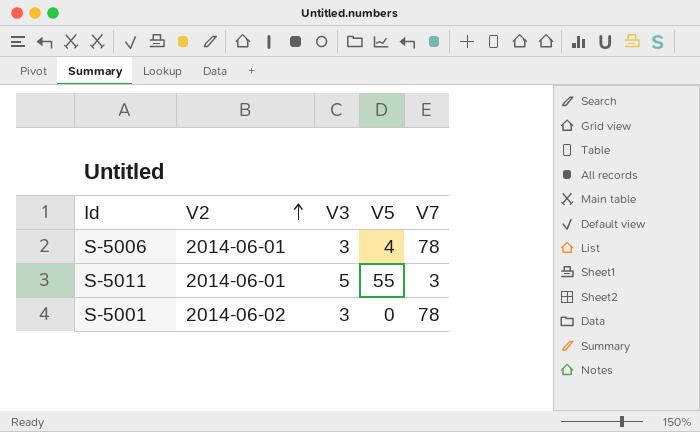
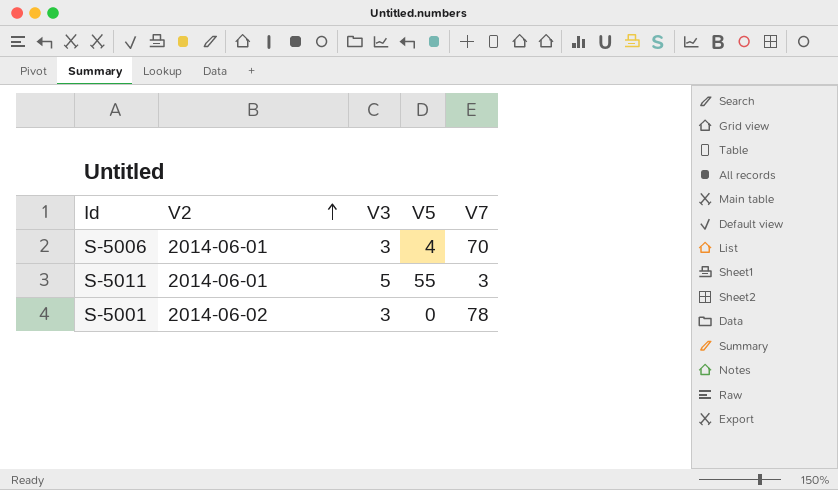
S-5006 | V7: 78 -> 70

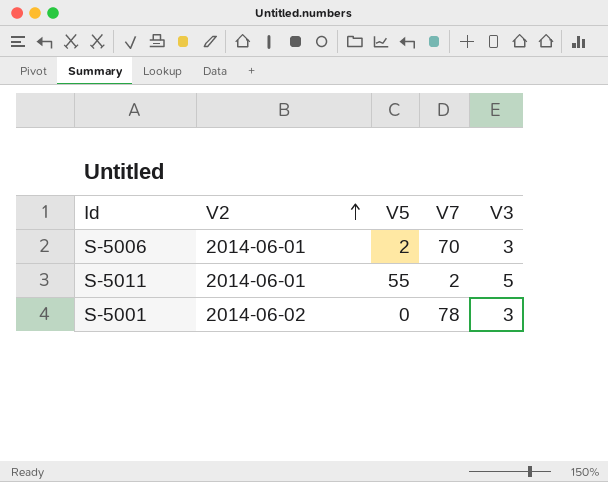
column V3 | position: 3 -> 5
S-5006 | V5: 4 -> 2
S-5011 | V7: 3 -> 2

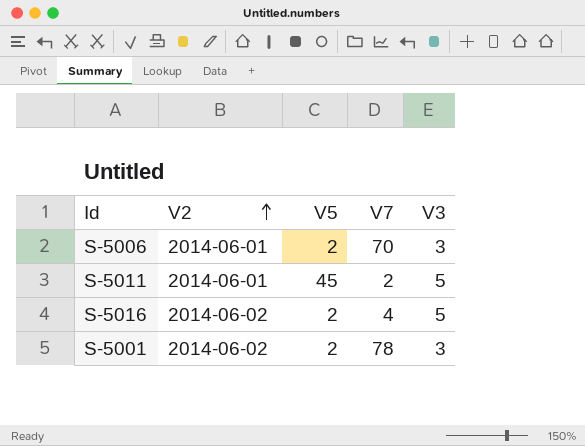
S-5011 | V5: 55 -> 45
row S-5016: none -> 2014-06-02 | 2 | 4 | 5
S-5001 | V5: 0 -> 2

